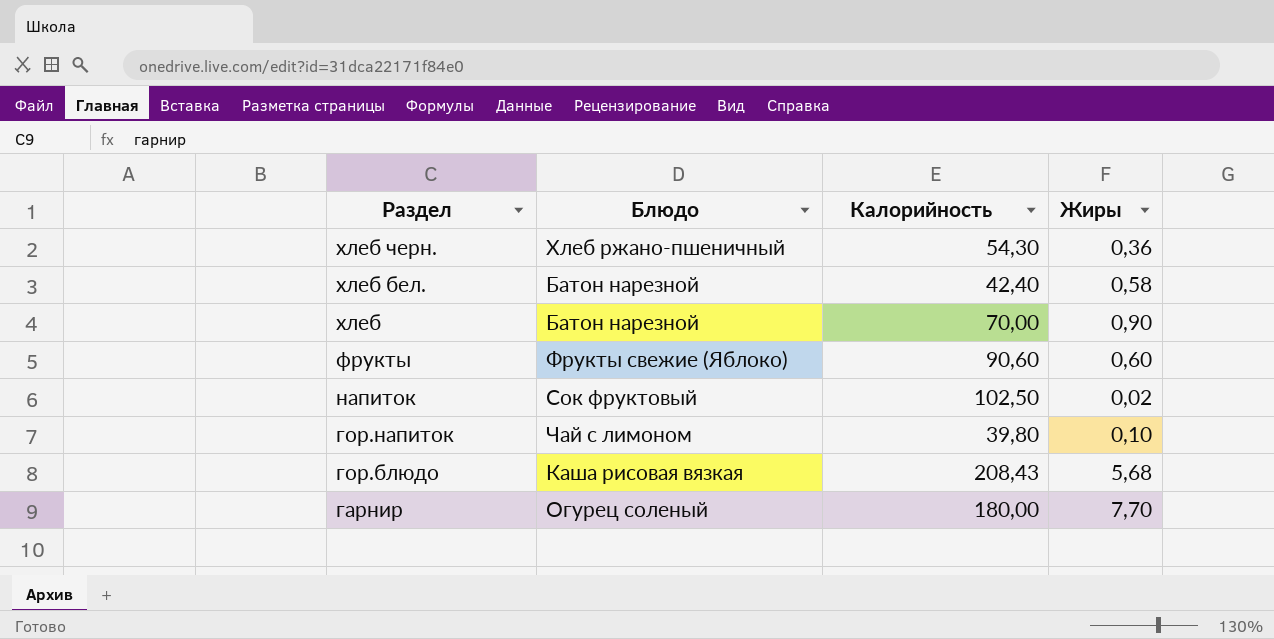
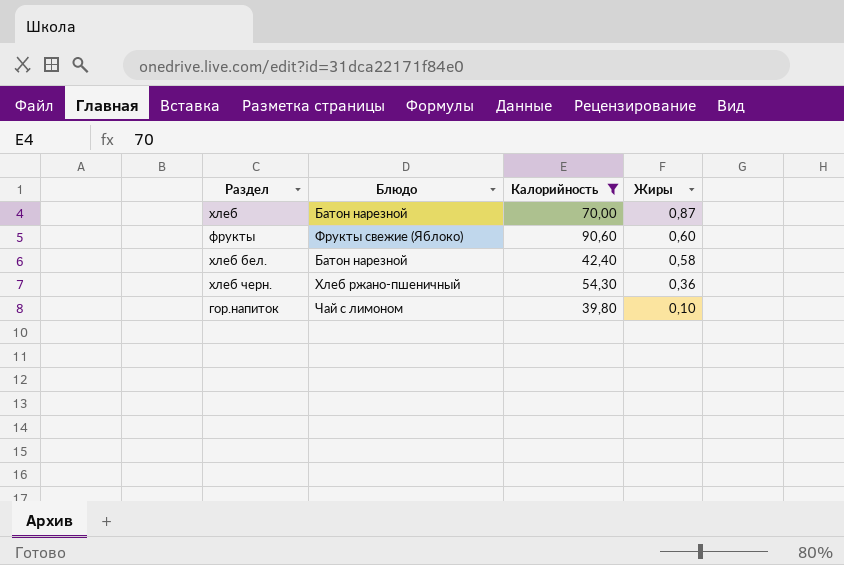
filter: none -> Калорийность <= 90,60
row order: Раздел descending -> Жиры descending
хлеб | Жиры: 0,90 -> 0,87

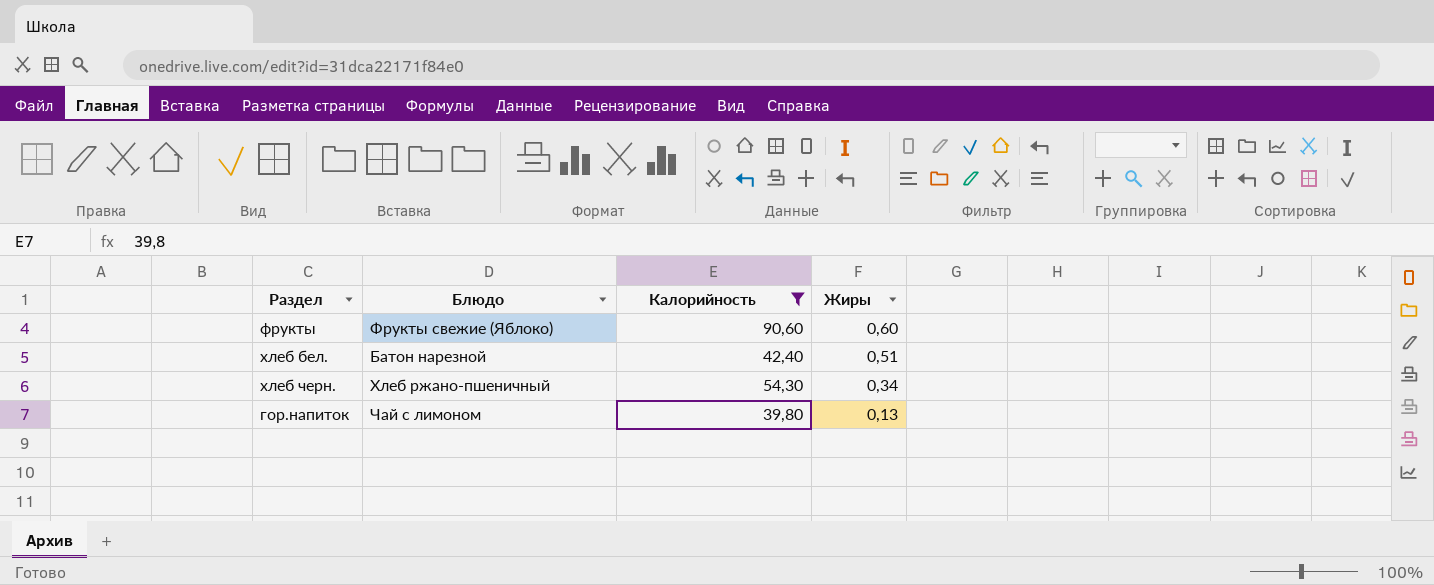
row хлеб: Батон нарезной | 70,00 | 0,87 -> none
хлеб бел. | Жиры: 0,58 -> 0,51
хлеб черн. | Жиры: 0,36 -> 0,34
гор.напиток | Жиры: 0,10 -> 0,13

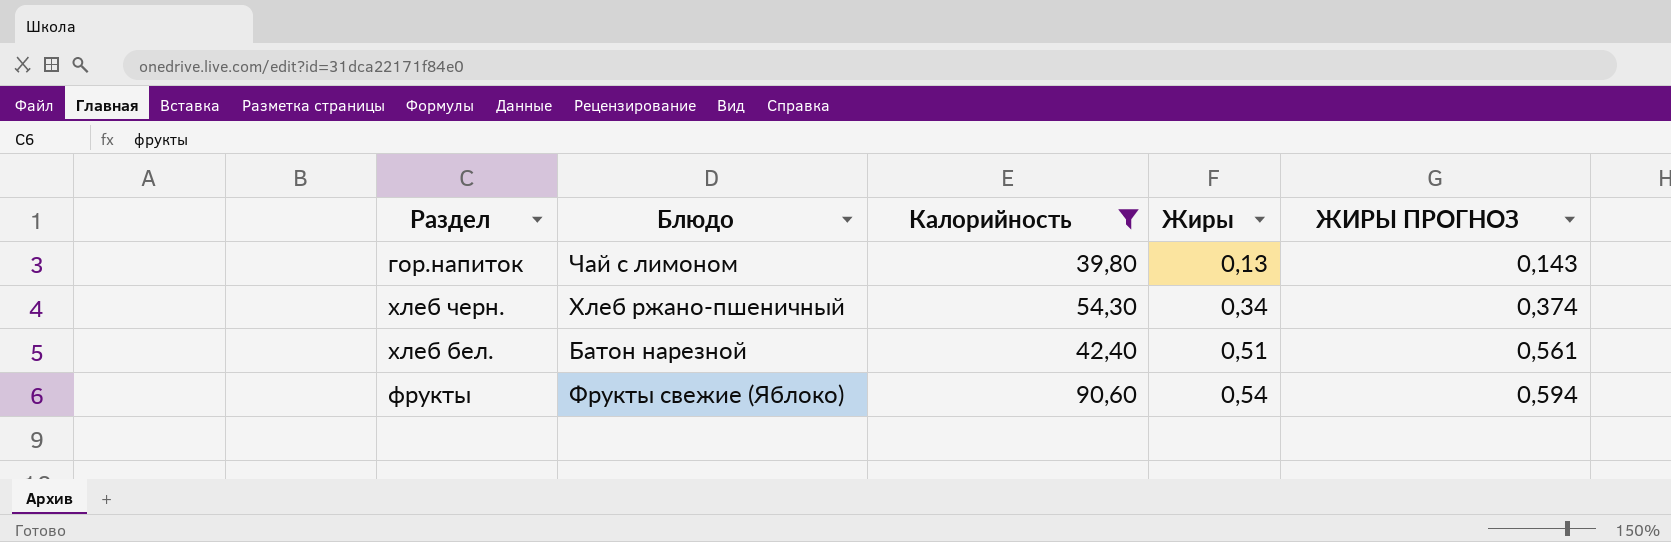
row order: Жиры descending -> Жиры ascending
column ЖИРЫ ПРОГНОЗ | formula: none -> [Жиры] * 1,1
фрукты | Жиры: 0,60 -> 0,54

